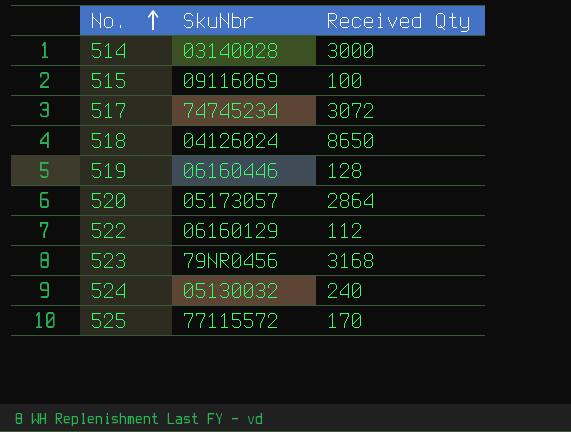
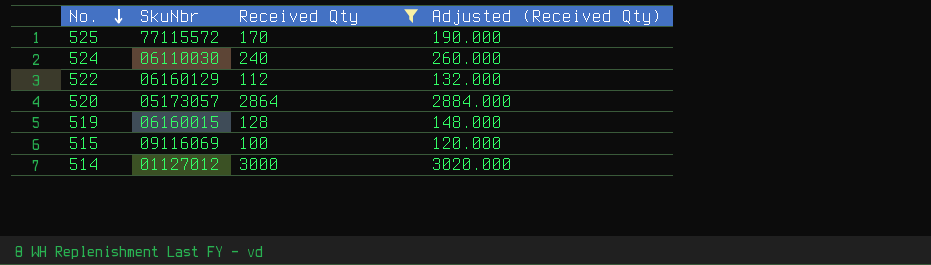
filter: none -> Received Qty <= 3000
row order: No. ascending -> No. descending
column Adjusted (Received Qty) | formula: none -> [Received Qty] + 20
524 | SkuNbr: 05130032 -> 06110030
519 | SkuNbr: 06160446 -> 06160015
514 | SkuNbr: 03140028 -> 01127012

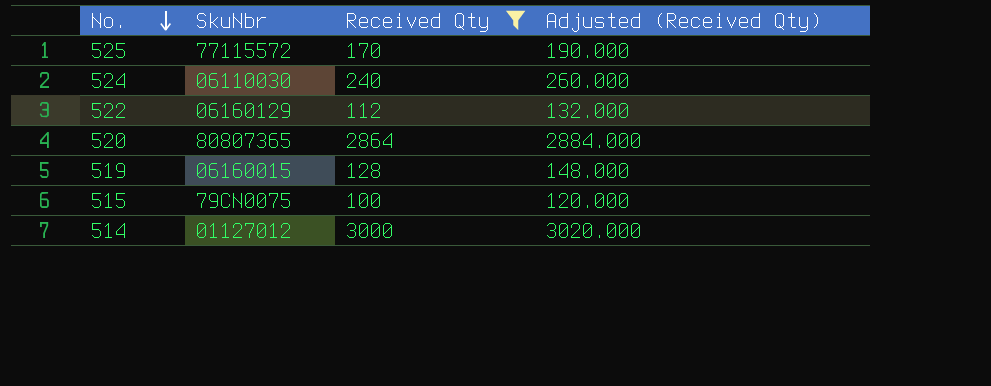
520 | SkuNbr: 05173057 -> 80807365
515 | SkuNbr: 09116069 -> 79CN0075

